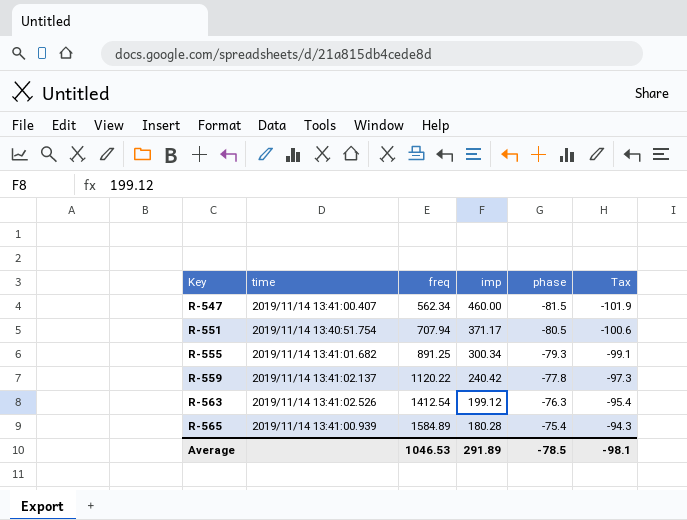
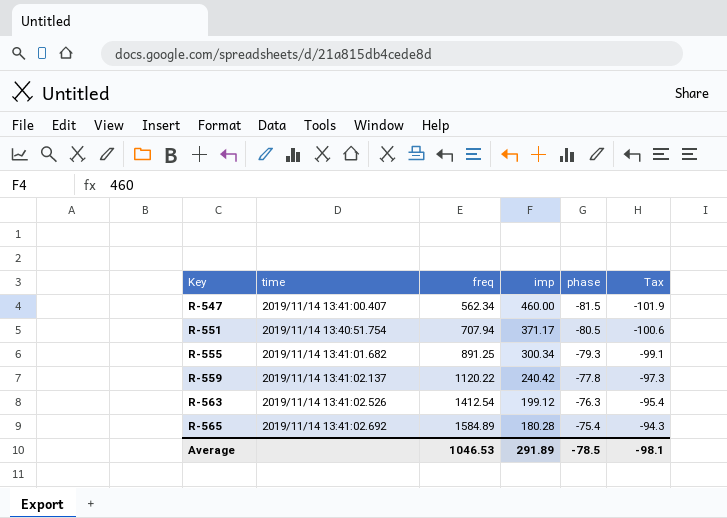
R-565 | time: 2019/11/14 13:41:00.939 -> 2019/11/14 13:41:02.692

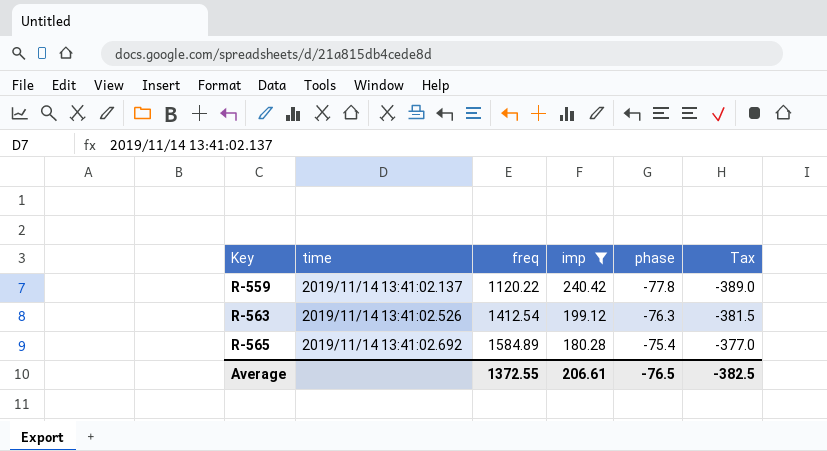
filter: none -> imp <= 240.42
column Tax | formula: [phase] * 1.25 -> [phase] * 5
Average | freq: 1046.53 -> 1372.55
Average | imp: 291.89 -> 206.61
Average | phase: -78.5 -> -76.5
Average | Tax: -98.1 -> -382.5

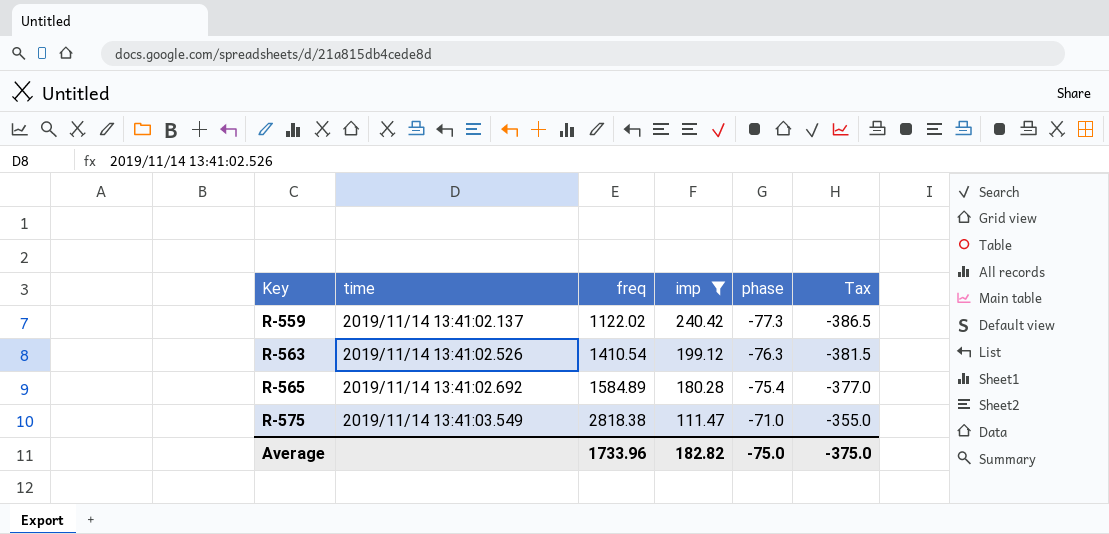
R-559 | freq: 1120.22 -> 1122.02
R-559 | phase: -77.8 -> -77.3
R-559 | Tax: -389.0 -> -386.5
R-563 | freq: 1412.54 -> 1410.54
row R-575: none -> 2019/11/14 13:41:03.549 | 2818.38 | 111.47 | -71.0 | -355.0
Average | freq: 1372.55 -> 1733.96
Average | imp: 206.61 -> 182.82
Average | phase: -76.5 -> -75.0
Average | Tax: -382.5 -> -375.0

